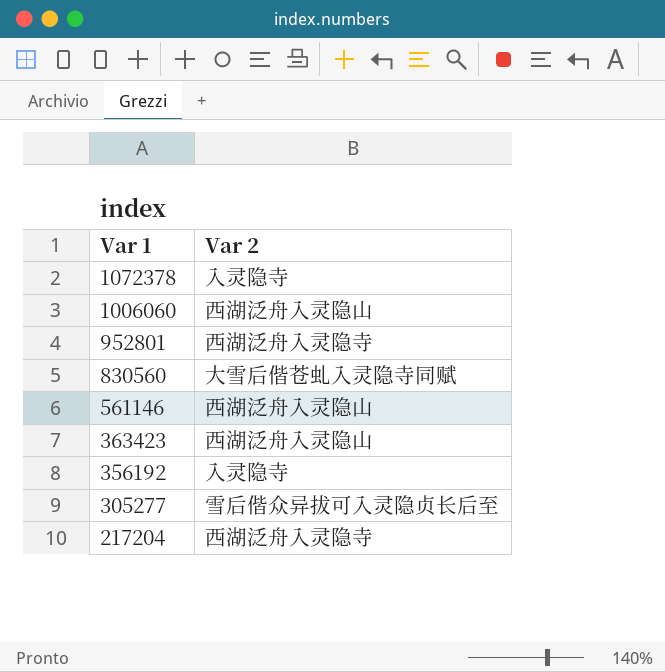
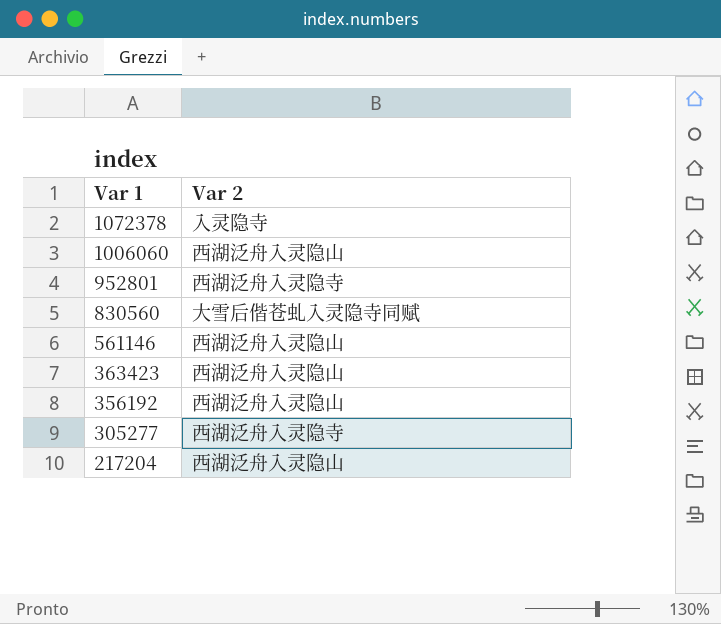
356192 | Var 2: 入灵隐寺 -> 西湖泛舟入灵隐山
305277 | Var 2: 雪后偕众异拔可入灵隐贞长后至 -> 西湖泛舟入灵隐寺
217204 | Var 2: 西湖泛舟入灵隐寺 -> 西湖泛舟入灵隐山

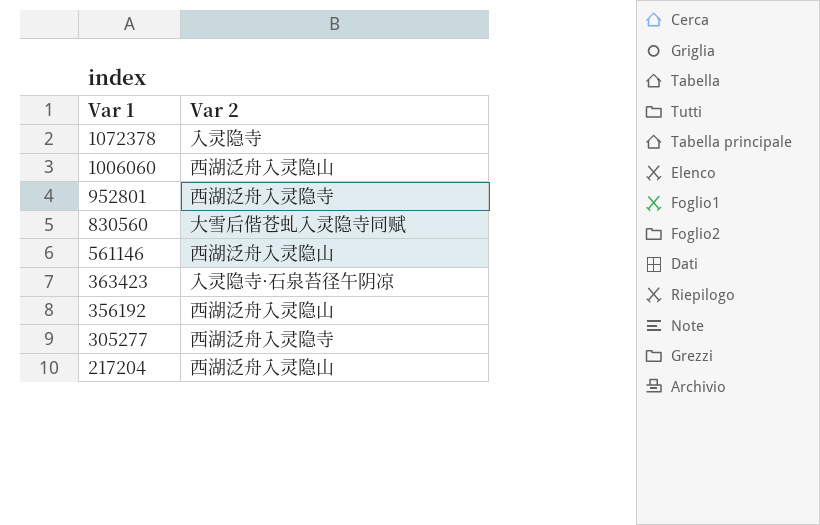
363423 | Var 2: 西湖泛舟入灵隐山 -> 入灵隐寺·石泉苔径午阴凉

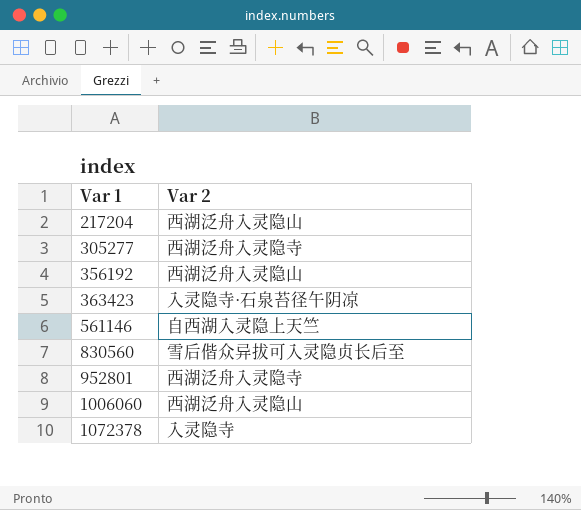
row order: Var 1 descending -> Var 1 ascending
561146 | Var 2: 西湖泛舟入灵隐山 -> 自西湖入灵隐上天竺
830560 | Var 2: 大雪后偕苍虬入灵隐寺同赋 -> 雪后偕众异拔可入灵隐贞长后至

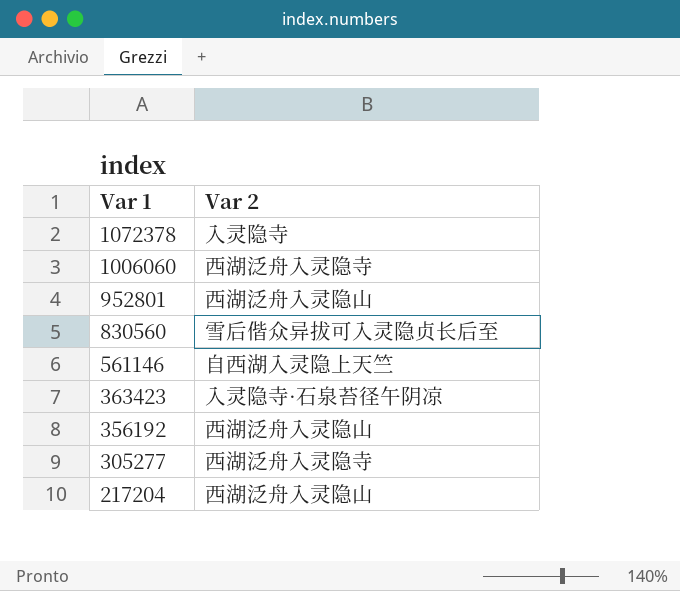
row order: Var 1 ascending -> Var 1 descending
1006060 | Var 2: 西湖泛舟入灵隐山 -> 西湖泛舟入灵隐寺
952801 | Var 2: 西湖泛舟入灵隐寺 -> 西湖泛舟入灵隐山

